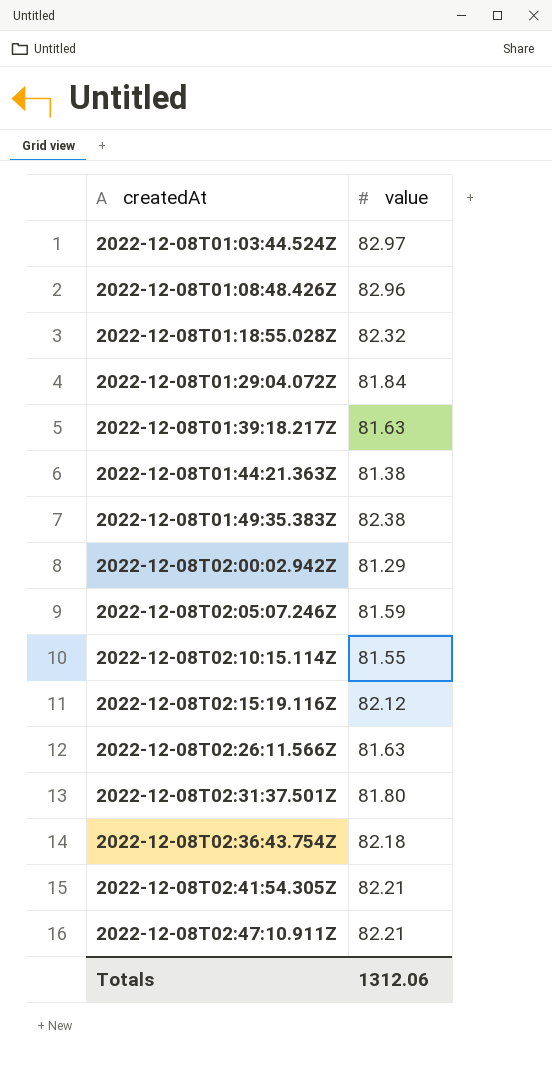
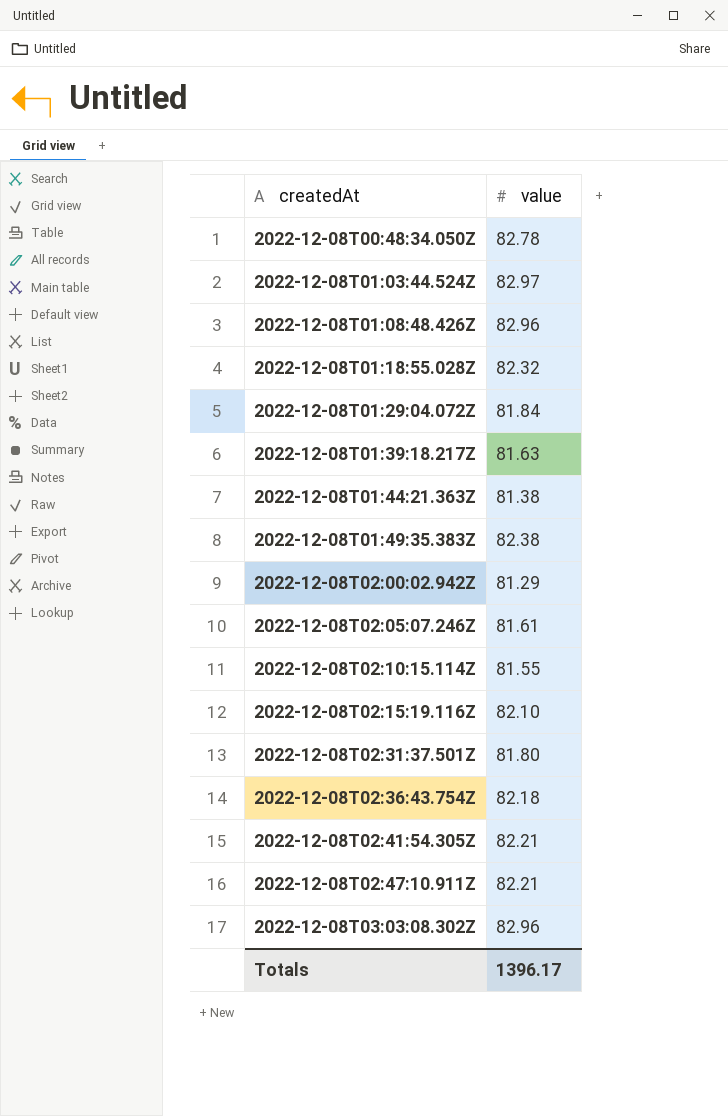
row 2022-12-08T02:26:11.566Z: 81.63 -> none
row 2022-12-08T00:48:34.050Z: none -> 82.78
2022-12-08T02:05:07.246Z | value: 81.59 -> 81.61
2022-12-08T02:15:19.116Z | value: 82.12 -> 82.10
row 2022-12-08T03:03:08.302Z: none -> 82.96
Totals | value: 1312.06 -> 1396.17

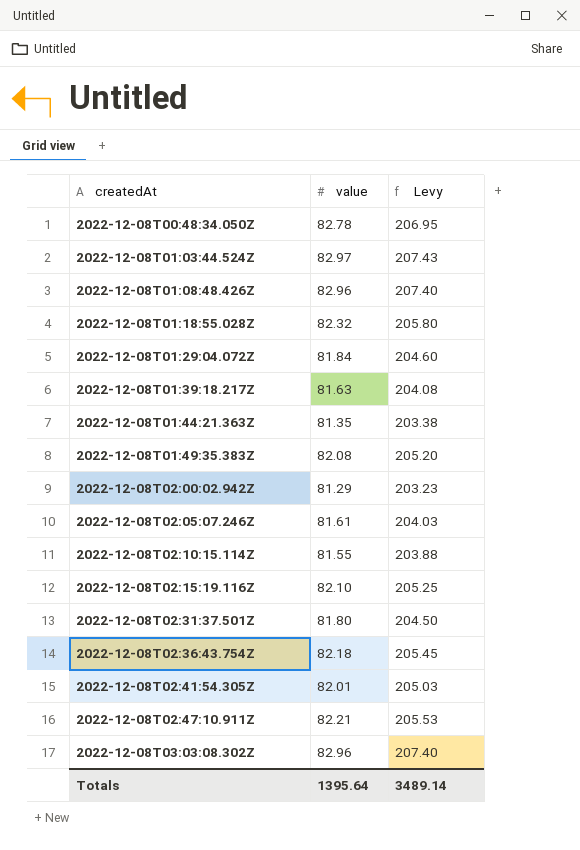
column Levy | formula: none -> [value] * 2.5
2022-12-08T01:44:21.363Z | value: 81.38 -> 81.35
2022-12-08T01:49:35.383Z | value: 82.38 -> 82.08
2022-12-08T02:41:54.305Z | value: 82.21 -> 82.01
Totals | value: 1396.17 -> 1395.64

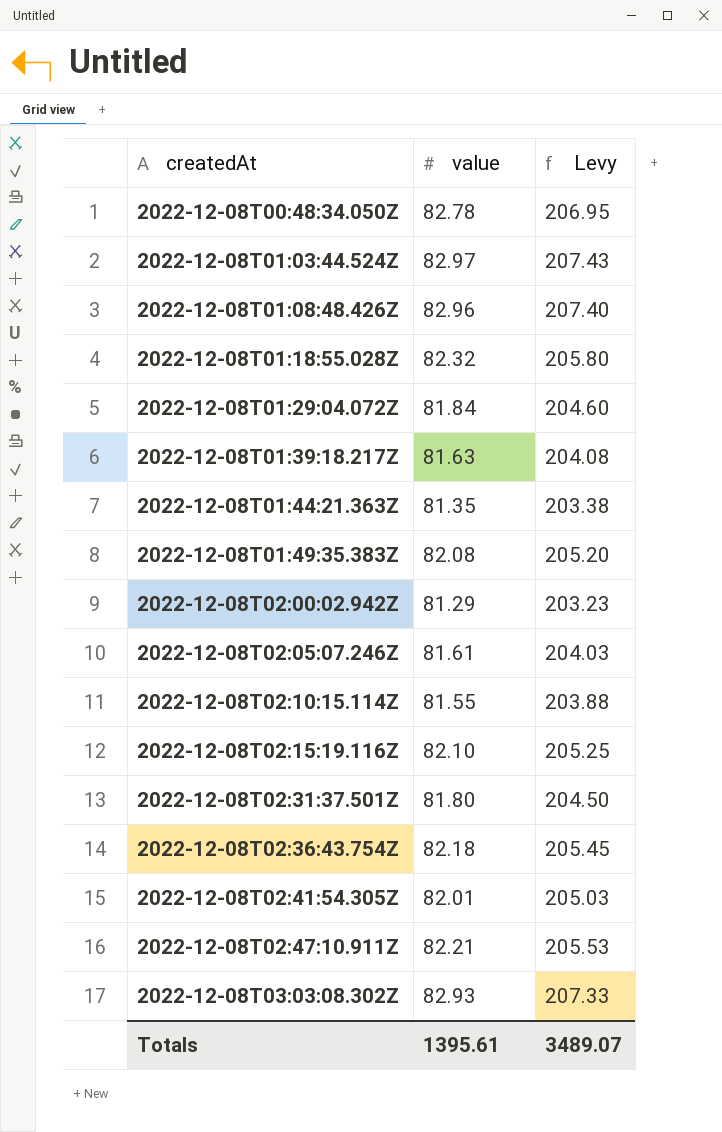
2022-12-08T03:03:08.302Z | value: 82.96 -> 82.93
2022-12-08T03:03:08.302Z | Levy: 207.40 -> 207.33
Totals | value: 1395.64 -> 1395.61
Totals | Levy: 3489.14 -> 3489.07

